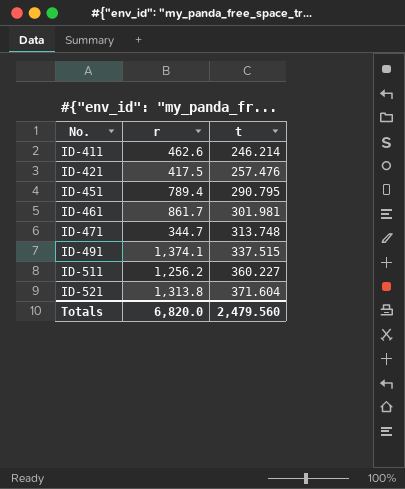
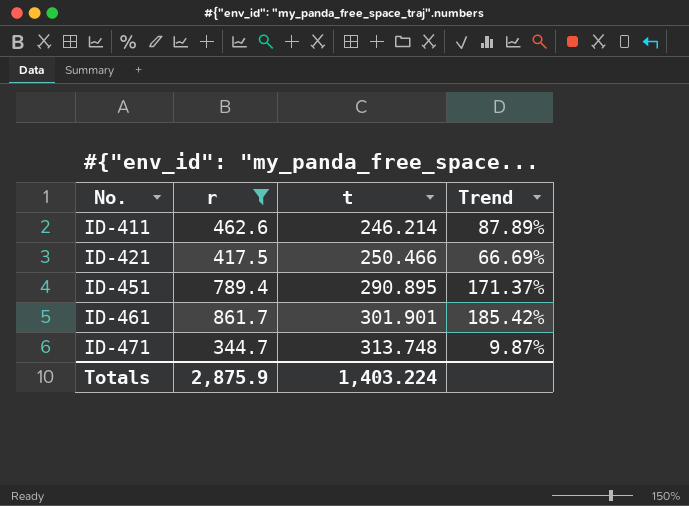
filter: none -> r <= 861.7
column Trend | formula: none -> ([r] - [t]) / [t]
ID-421 | t: 257.476 -> 250.466
ID-451 | t: 290.795 -> 290.895
ID-461 | t: 301.981 -> 301.901
Totals | r: 6,820.0 -> 2,875.9
Totals | t: 2,479.560 -> 1,403.224

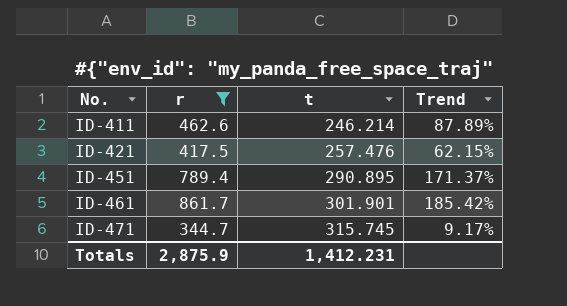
ID-421 | t: 250.466 -> 257.476
ID-421 | Trend: 66.69% -> 62.15%
ID-471 | t: 313.748 -> 315.745
ID-471 | Trend: 9.87% -> 9.17%
Totals | t: 1,403.224 -> 1,412.231

